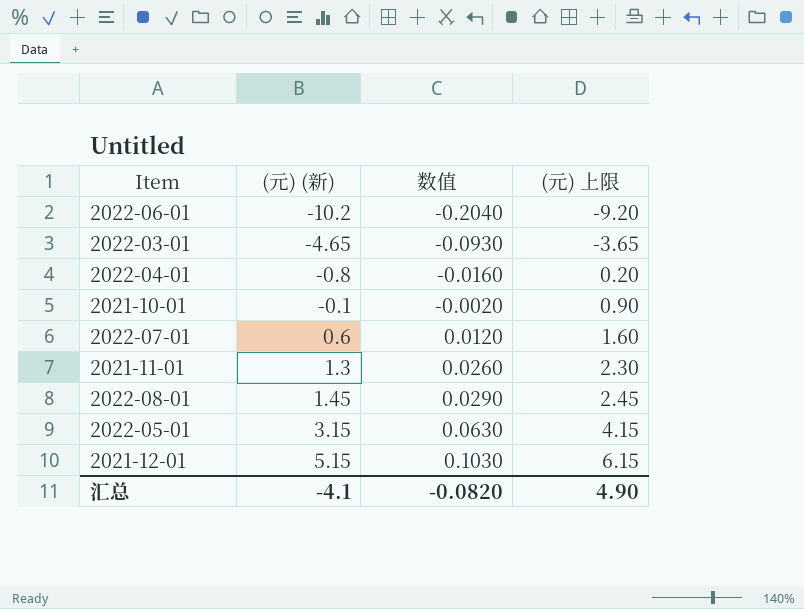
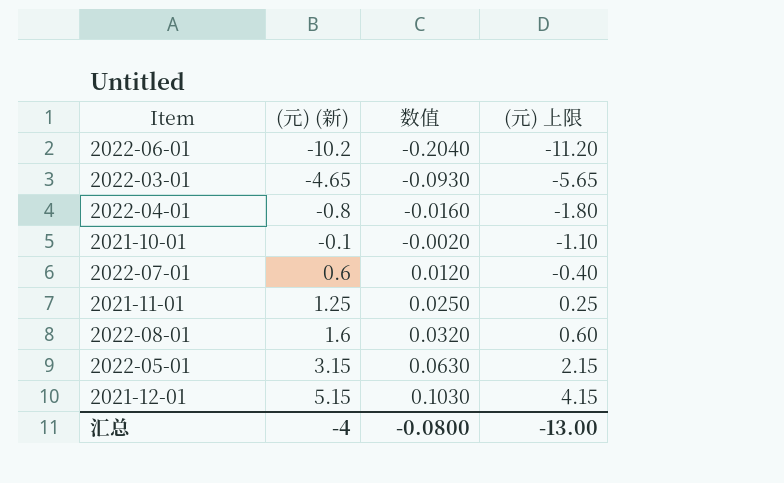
column (元) 上限 | formula: [(元) (新)] + 1 -> [(元) (新)] - 1
2021-11-01 | (元) (新): 1.3 -> 1.25
2021-11-01 | 数值: 0.0260 -> 0.0250
2022-08-01 | (元) (新): 1.45 -> 1.6
2022-08-01 | 数值: 0.0290 -> 0.0320
汇总 | (元) (新): -4.1 -> -4
汇总 | 数值: -0.0820 -> -0.0800
汇总 | (元) 上限: 4.90 -> -13.00

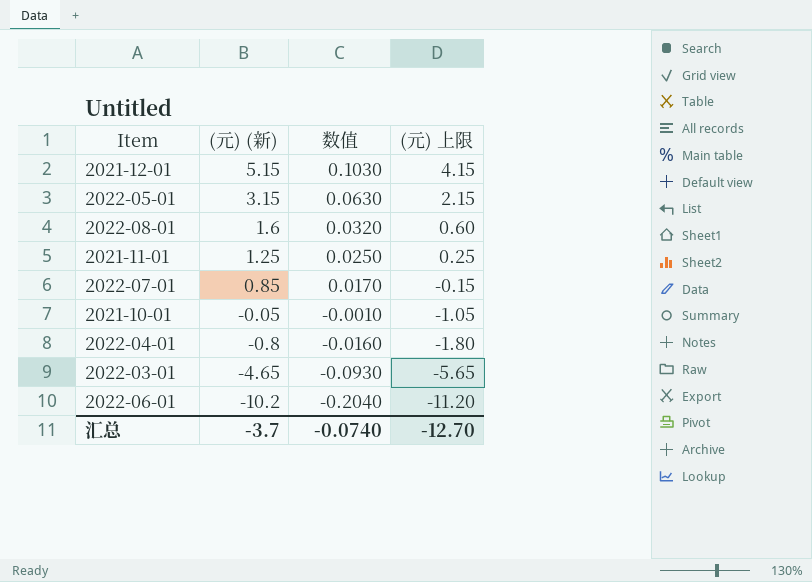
row order: (元) (新) ascending -> (元) (新) descending
2022-07-01 | (元) (新): 0.6 -> 0.85
2022-07-01 | 数值: 0.0120 -> 0.0170
2022-07-01 | (元) 上限: -0.40 -> -0.15
2021-10-01 | (元) (新): -0.1 -> -0.05
2021-10-01 | 数值: -0.0020 -> -0.0010
2021-10-01 | (元) 上限: -1.10 -> -1.05
汇总 | (元) (新): -4 -> -3.7
汇总 | 数值: -0.0800 -> -0.0740
汇总 | (元) 上限: -13.00 -> -12.70

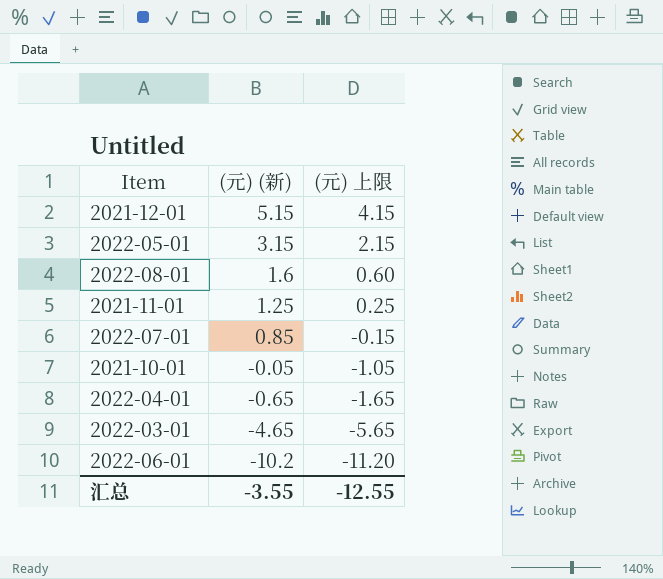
column 数值 | formula: [(元) (新)] * 0.02 -> none
2022-04-01 | (元) (新): -0.8 -> -0.65
2022-04-01 | (元) 上限: -1.80 -> -1.65
汇总 | (元) (新): -3.7 -> -3.55
汇总 | (元) 上限: -12.70 -> -12.55

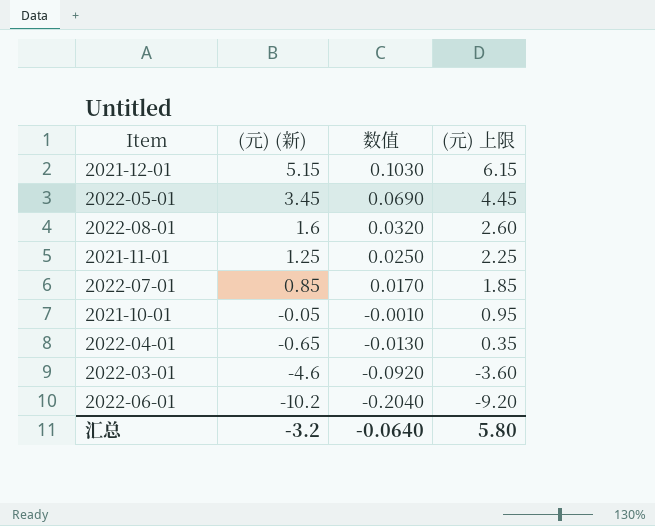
column 数值 | formula: none -> [(元) (新)] * 0.02
column (元) 上限 | formula: [(元) (新)] - 1 -> [(元) (新)] + 1
2022-05-01 | (元) (新): 3.15 -> 3.45
2022-03-01 | (元) (新): -4.65 -> -4.6
汇总 | (元) (新): -3.55 -> -3.2
汇总 | (元) 上限: -12.55 -> 5.80

